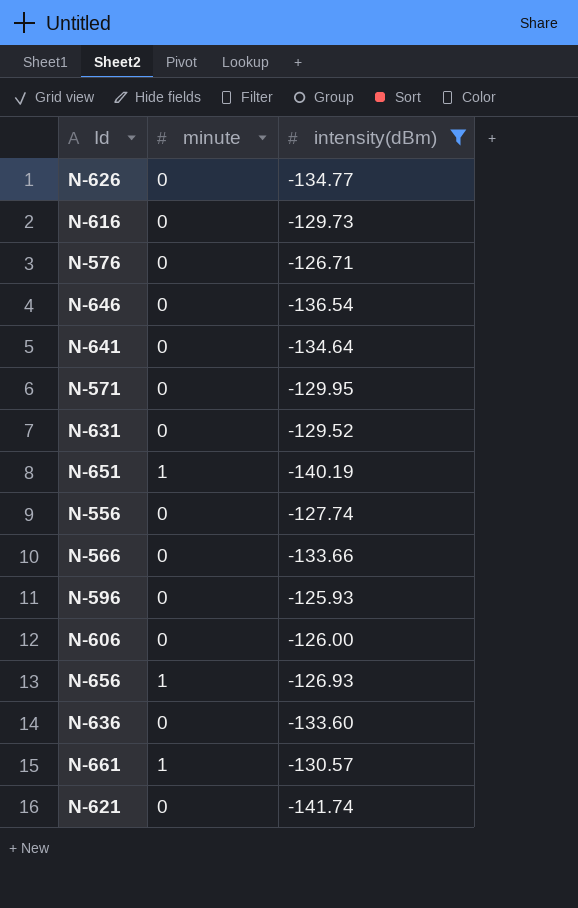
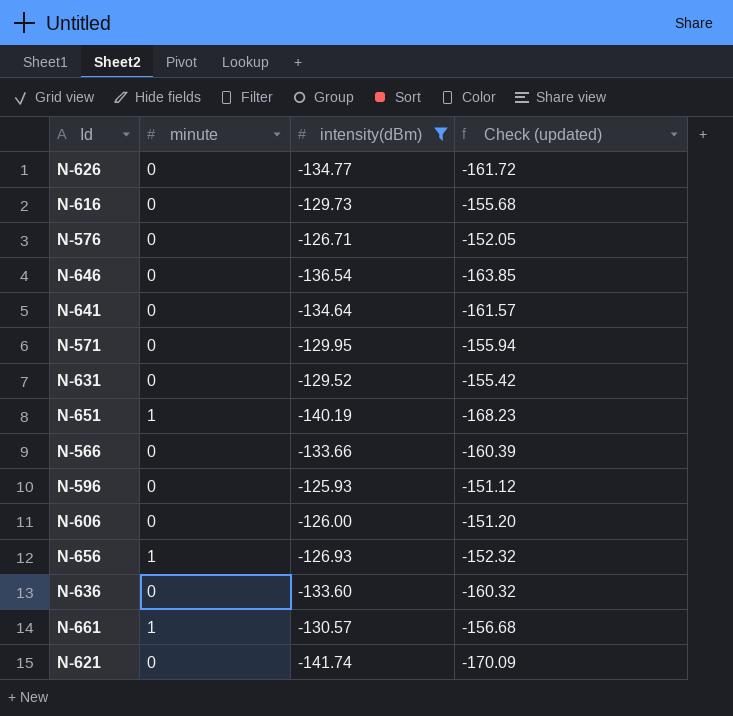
column Check (updated) | formula: none -> [intensity(dBm)] * 1.2
row N-556: 0 | -127.74 -> none

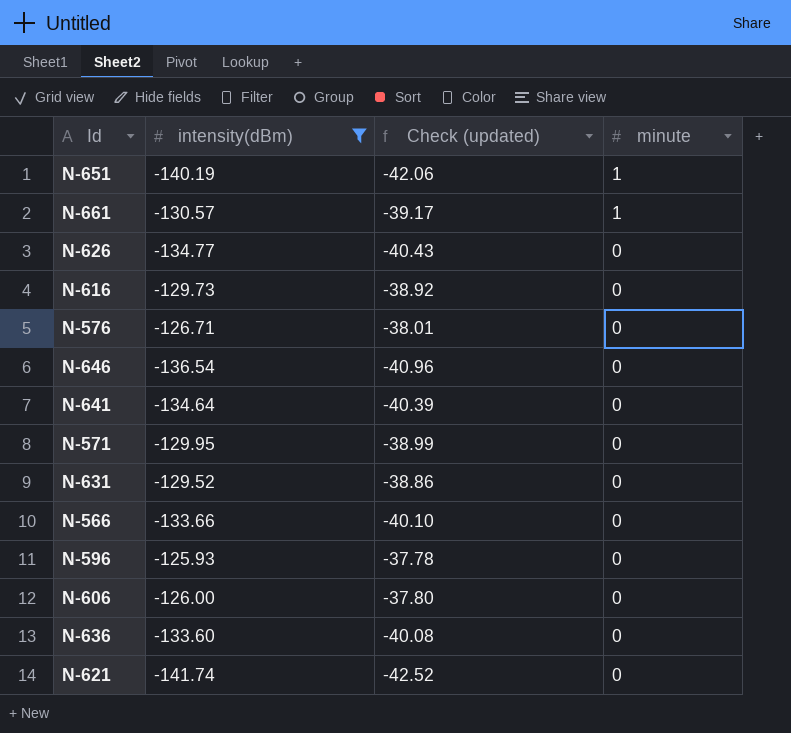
row order: none -> minute descending
column Check (updated) | formula: [intensity(dBm)] * 1.2 -> [intensity(dBm)] * 0.3
column minute | position: 2 -> 4
row N-656: 1 | -126.93 | -152.32 -> none

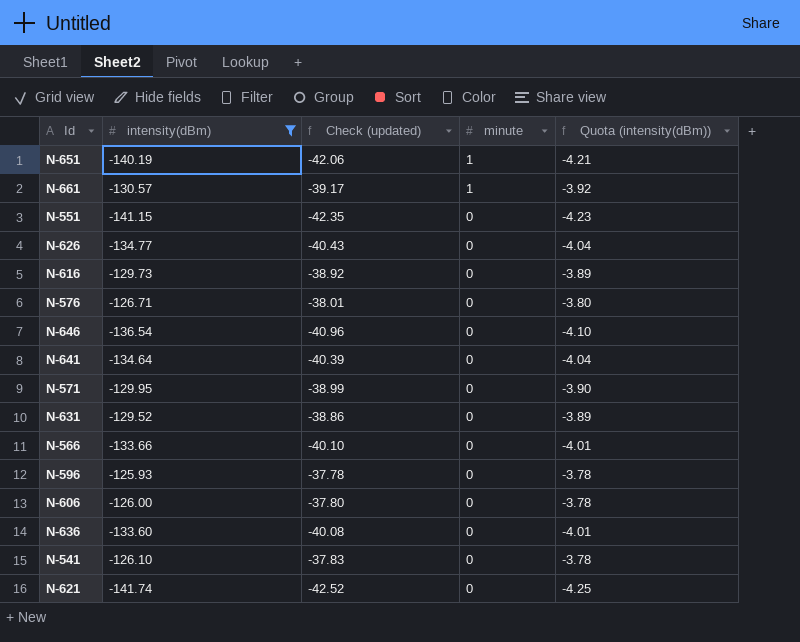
column Quota (intensity(dBm)) | formula: none -> [intensity(dBm)] * 0.03
row N-551: none -> -141.15 | -42.35 | 0 | -4.23
row N-541: none -> -126.10 | -37.83 | 0 | -3.78

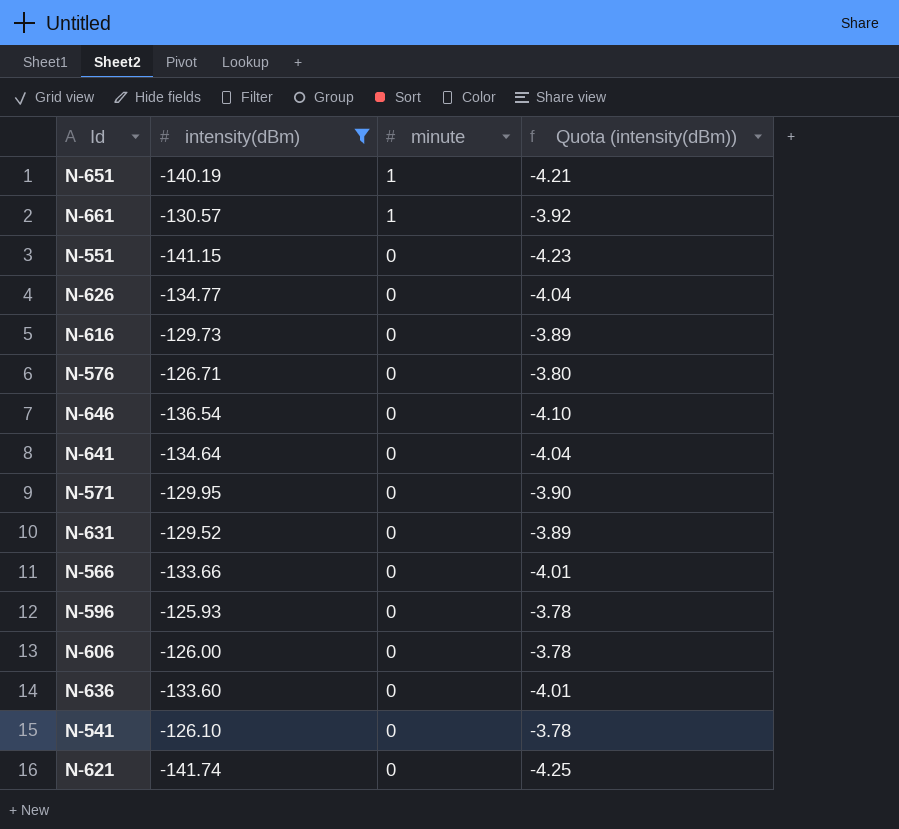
column Check (updated) | formula: [intensity(dBm)] * 0.3 -> none

